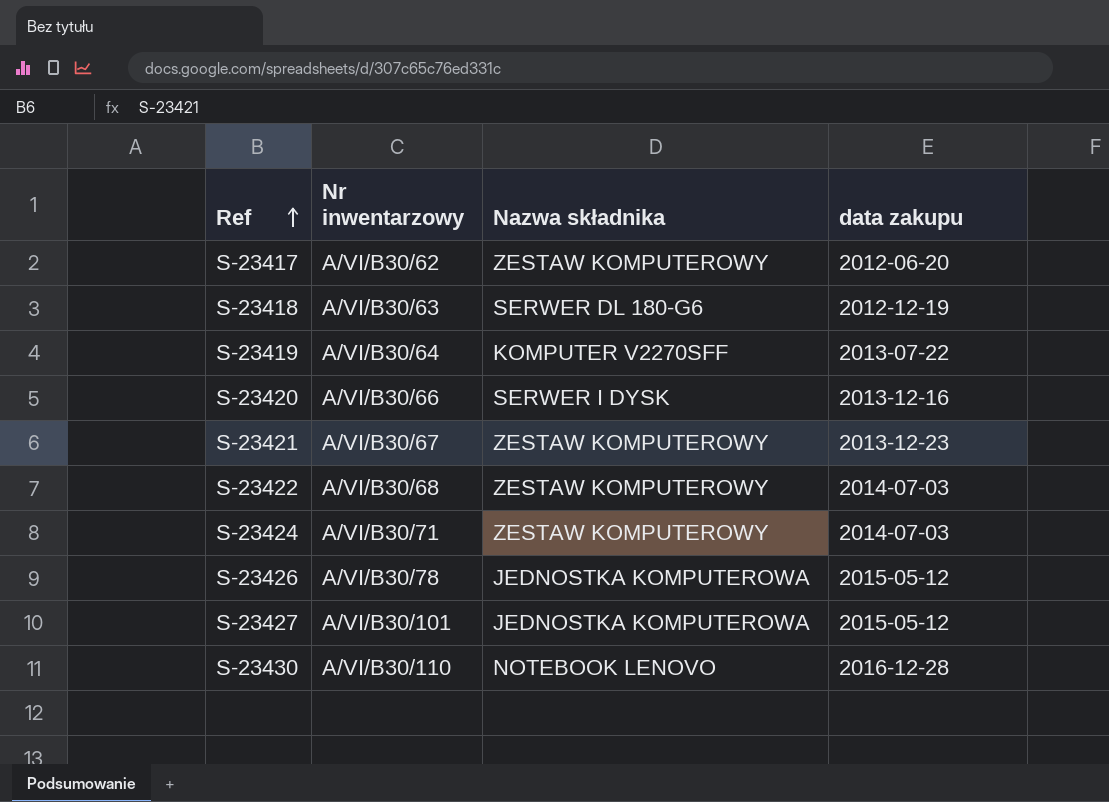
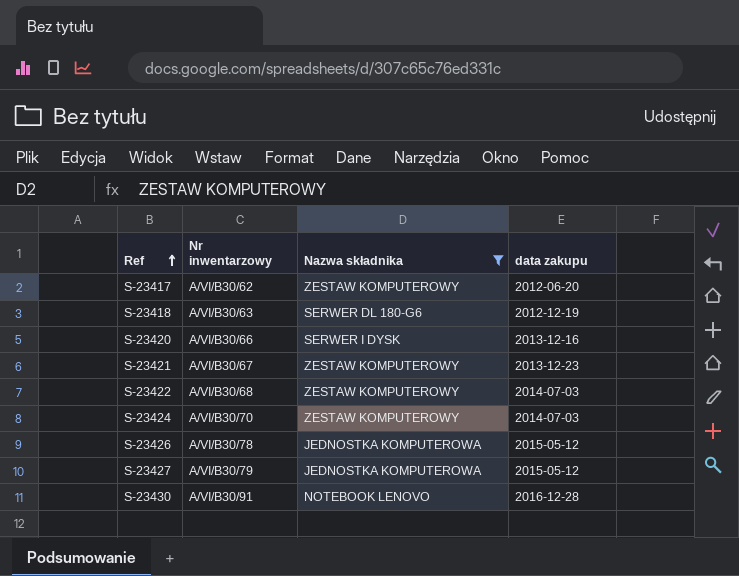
filter: none -> Nazwa składnika != KOMPUTER V2270SFF
S-23424 | Nr inwentarzowy: A/VI/B30/71 -> A/VI/B30/70
S-23427 | Nr inwentarzowy: A/VI/B30/101 -> A/VI/B30/79
S-23430 | Nr inwentarzowy: A/VI/B30/110 -> A/VI/B30/91

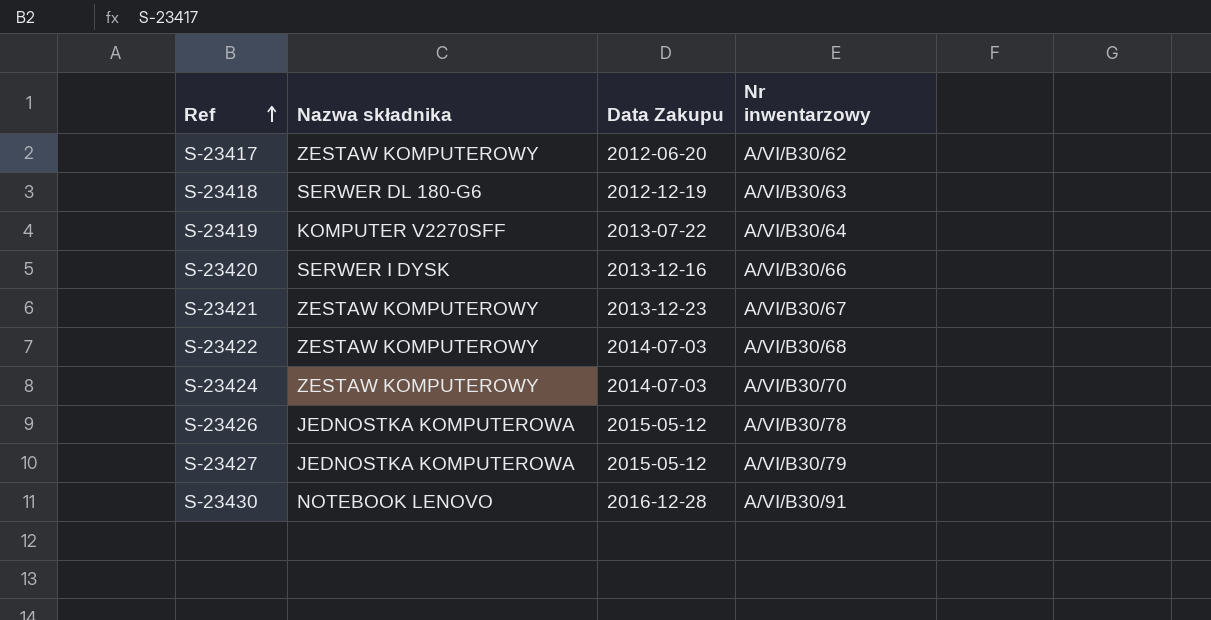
filter: Nazwa składnika != KOMPUTER V2270SFF -> none
column name: data zakupu -> Data Zakupu
column Nr inwentarzowy | position: 2 -> 4

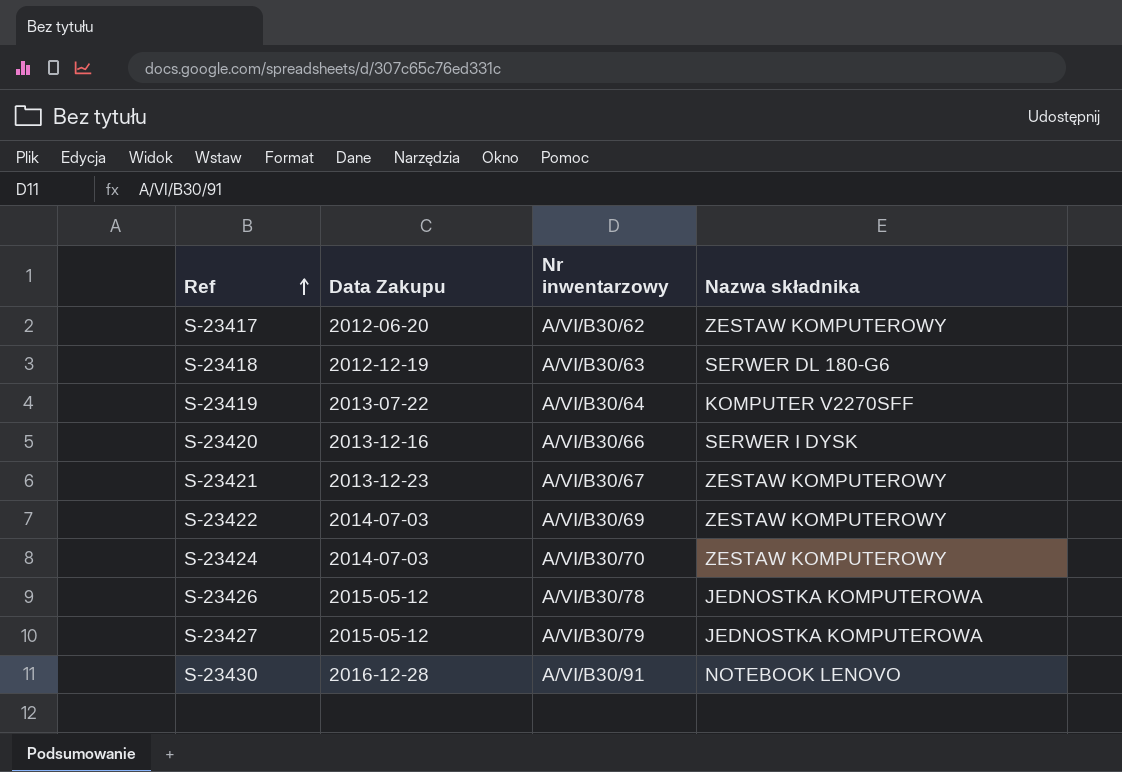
column Nazwa składnika | position: 2 -> 4
S-23422 | Nr inwentarzowy: A/VI/B30/68 -> A/VI/B30/69

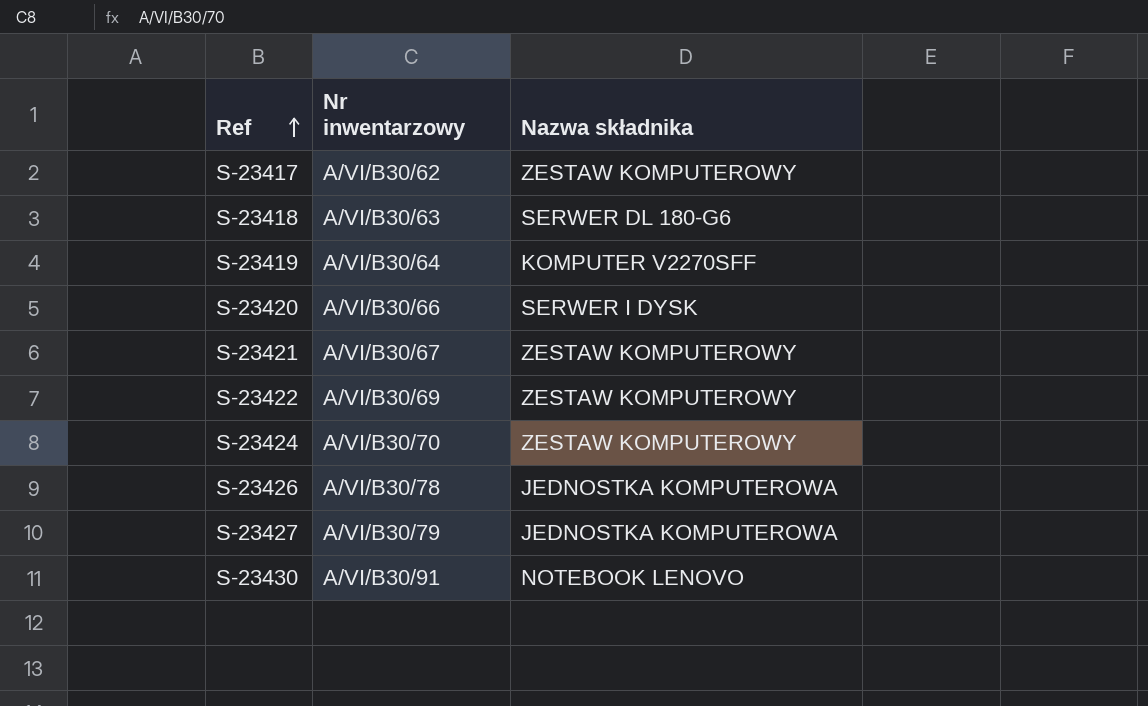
column Data Zakupu | position: 2 -> none

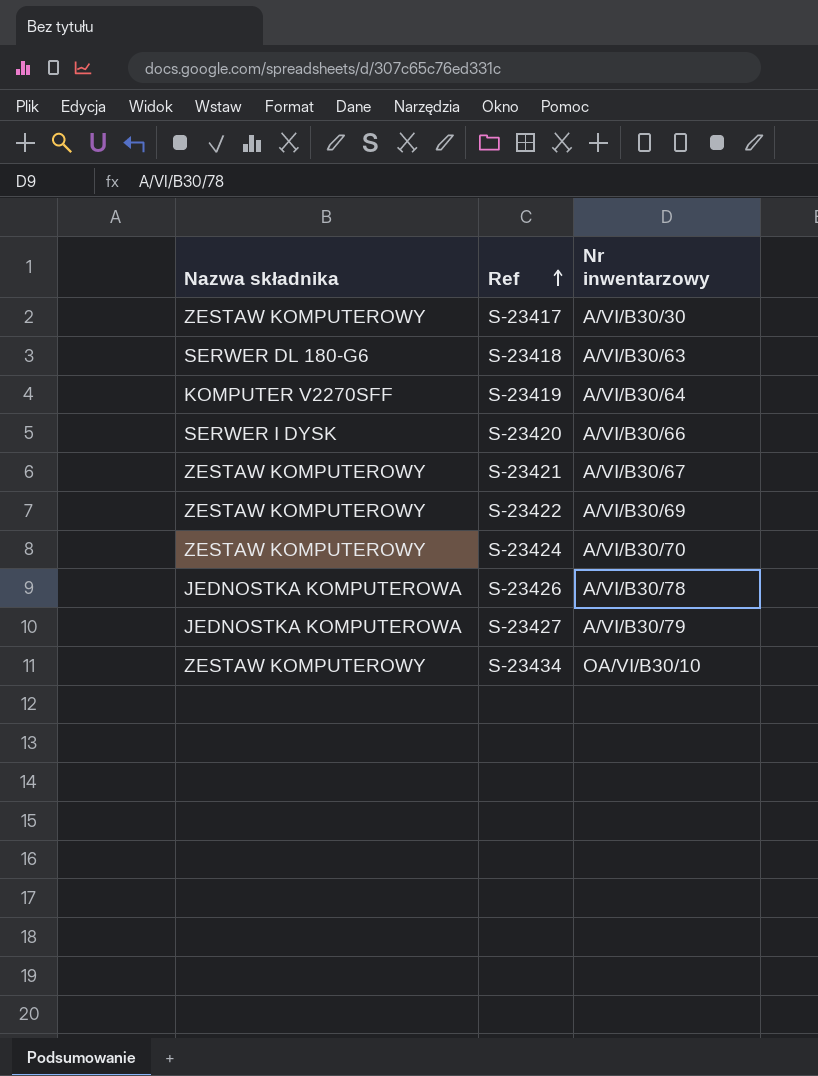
column Nazwa składnika | position: 3 -> 1
row S-23430: A/VI/B30/91 | NOTEBOOK LENOVO -> none
S-23417 | Nr inwentarzowy: A/VI/B30/62 -> A/VI/B30/30
row S-23434: none -> ZESTAW KOMPUTEROWY | OA/VI/B30/10

